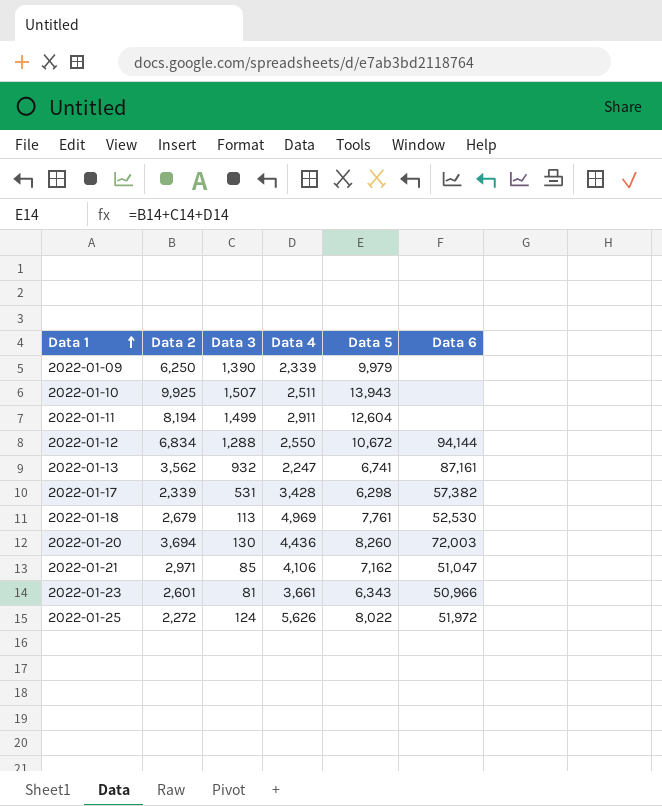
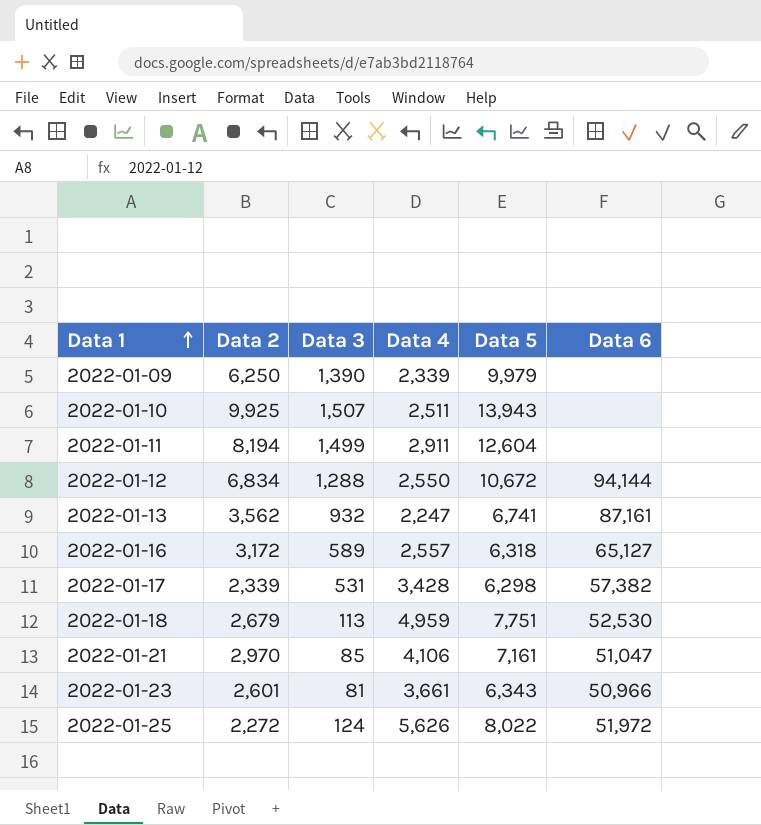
row 2022-01-20: 3,694 | 130 | 4,436 | 8,260 | 72,003 -> none
row 2022-01-16: none -> 3,172 | 589 | 2,557 | 6,318 | 65,127
2022-01-18 | Data 4: 4,969 -> 4,959
2022-01-18 | Data 5: 7,761 -> 7,751
2022-01-21 | Data 2: 2,971 -> 2,970
2022-01-21 | Data 5: 7,162 -> 7,161

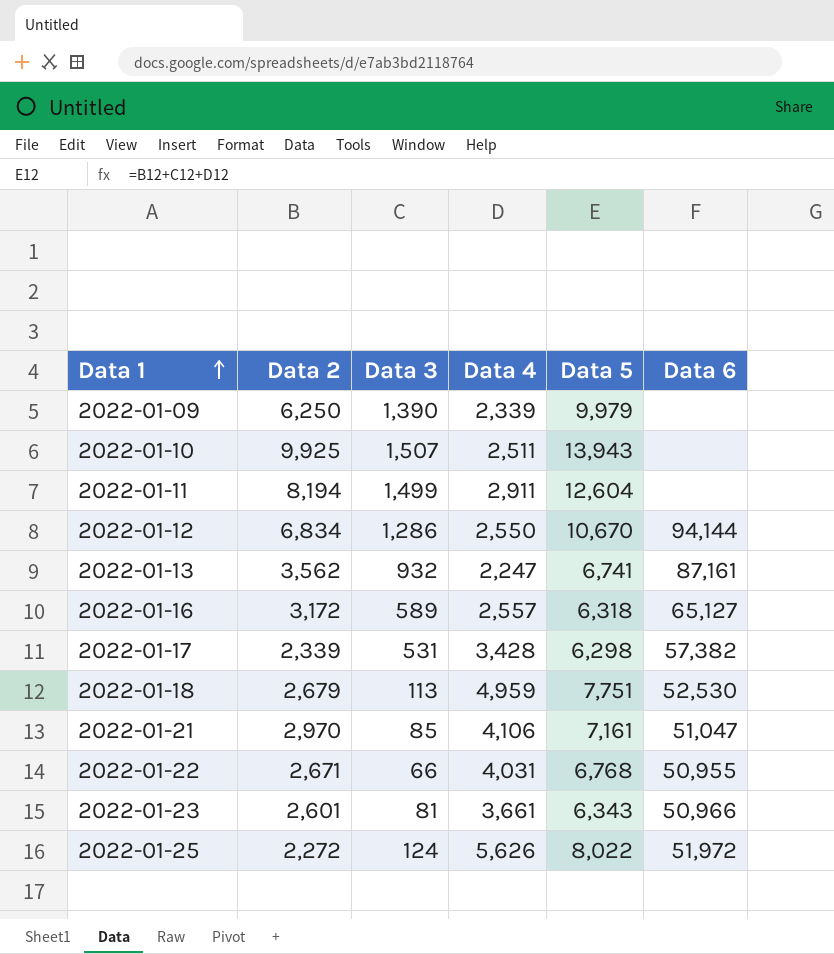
2022-01-12 | Data 3: 1,288 -> 1,286
2022-01-12 | Data 5: 10,672 -> 10,670
row 2022-01-22: none -> 2,671 | 66 | 4,031 | 6,768 | 50,955

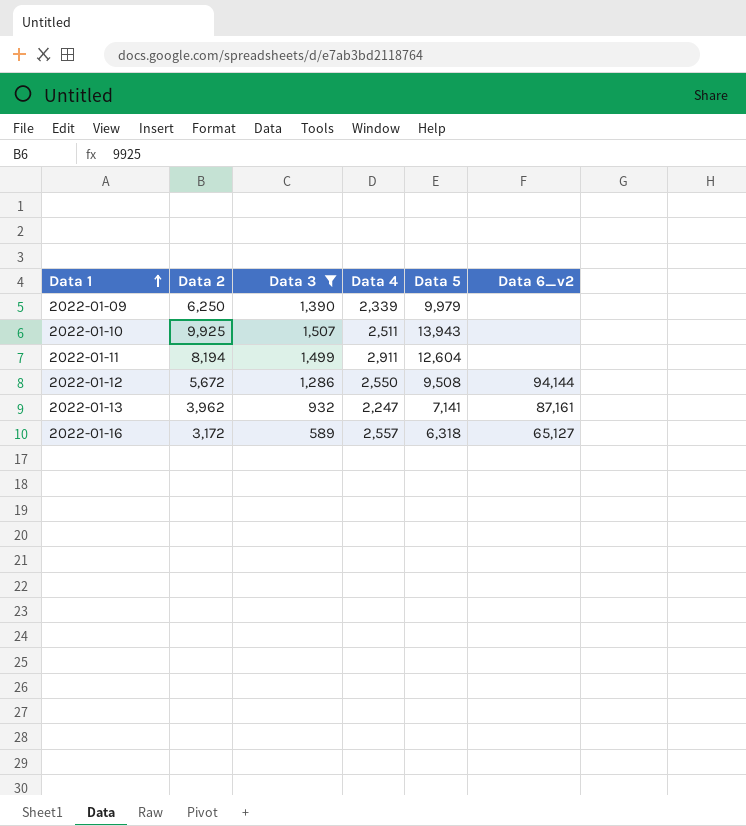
filter: none -> Data 3 >= 589
column name: Data 6 -> Data 6_v2
2022-01-12 | Data 2: 6,834 -> 5,672
2022-01-12 | Data 5: 10,670 -> 9,508
2022-01-13 | Data 2: 3,562 -> 3,962
2022-01-13 | Data 5: 6,741 -> 7,141

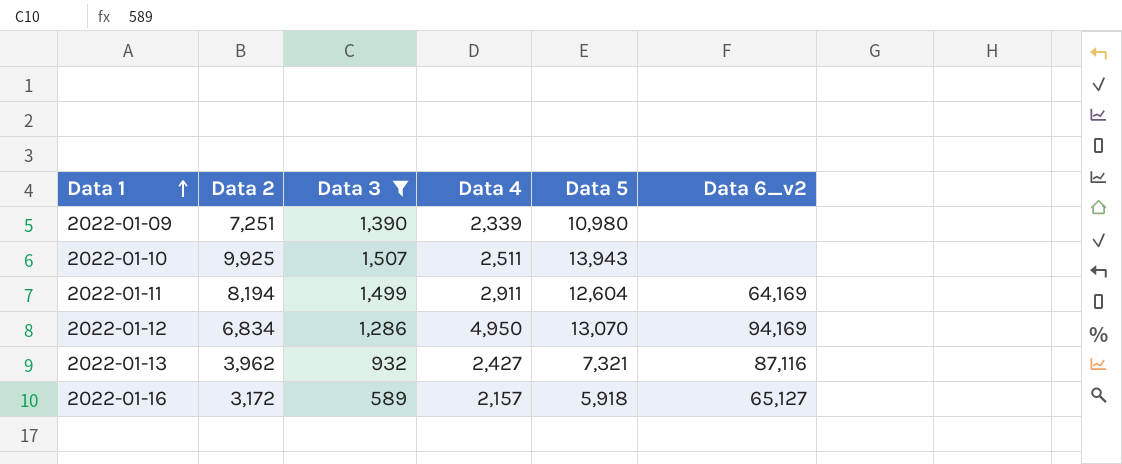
2022-01-09 | Data 2: 6,250 -> 7,251
2022-01-09 | Data 5: 9,979 -> 10,980
2022-01-11 | Data 6_v2: none -> 64,169
2022-01-12 | Data 2: 5,672 -> 6,834
2022-01-12 | Data 4: 2,550 -> 4,950
2022-01-12 | Data 5: 9,508 -> 13,070
2022-01-12 | Data 6_v2: 94,144 -> 94,169
2022-01-13 | Data 4: 2,247 -> 2,427
2022-01-13 | Data 5: 7,141 -> 7,321
2022-01-13 | Data 6_v2: 87,161 -> 87,116
2022-01-16 | Data 4: 2,557 -> 2,157
2022-01-16 | Data 5: 6,318 -> 5,918

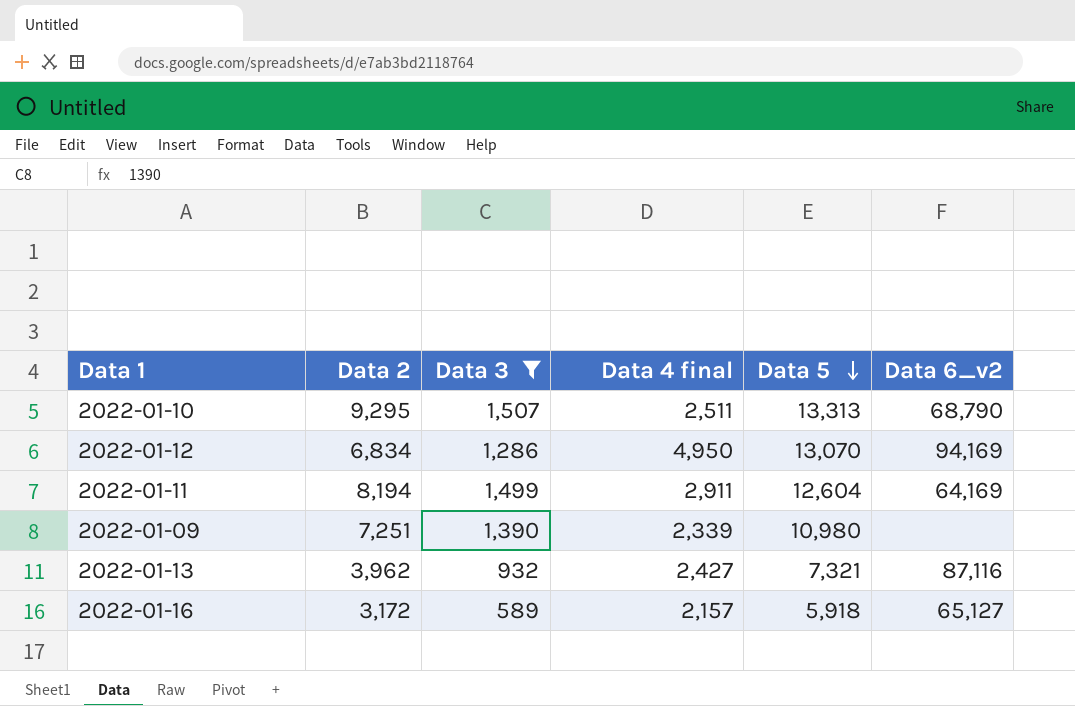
row order: Data 1 ascending -> Data 5 descending
column name: Data 4 -> Data 4 final
2022-01-10 | Data 2: 9,925 -> 9,295
2022-01-10 | Data 5: 13,943 -> 13,313
2022-01-10 | Data 6_v2: none -> 68,790

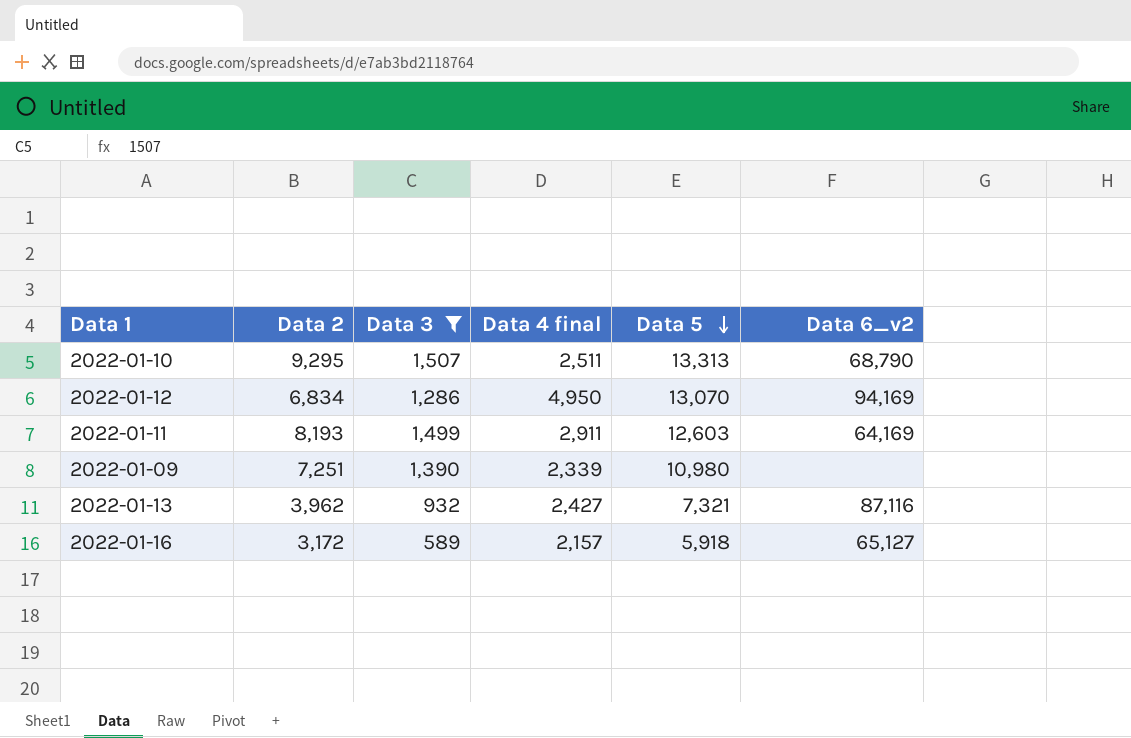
2022-01-11 | Data 2: 8,194 -> 8,193
2022-01-11 | Data 5: 12,604 -> 12,603

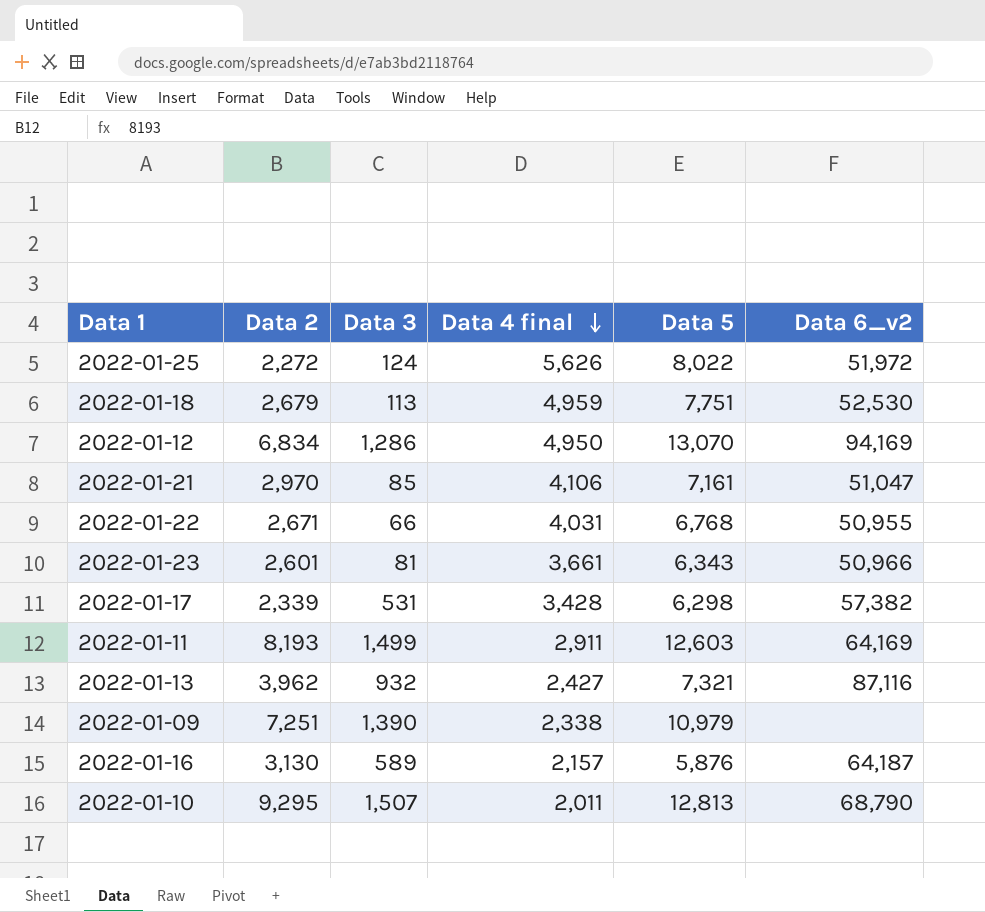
filter: Data 3 >= 589 -> none
row order: Data 5 descending -> Data 4 final descending
2022-01-09 | Data 4 final: 2,339 -> 2,338
2022-01-09 | Data 5: 10,980 -> 10,979
2022-01-16 | Data 2: 3,172 -> 3,130
2022-01-16 | Data 5: 5,918 -> 5,876
2022-01-16 | Data 6_v2: 65,127 -> 64,187
2022-01-10 | Data 4 final: 2,511 -> 2,011
2022-01-10 | Data 5: 13,313 -> 12,813

